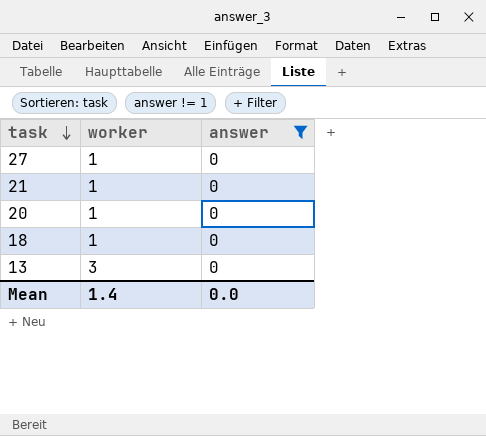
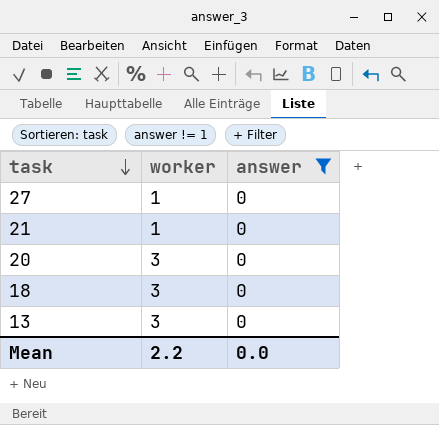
20 | worker: 1 -> 3
18 | worker: 1 -> 3
Mean | worker: 1.4 -> 2.2

